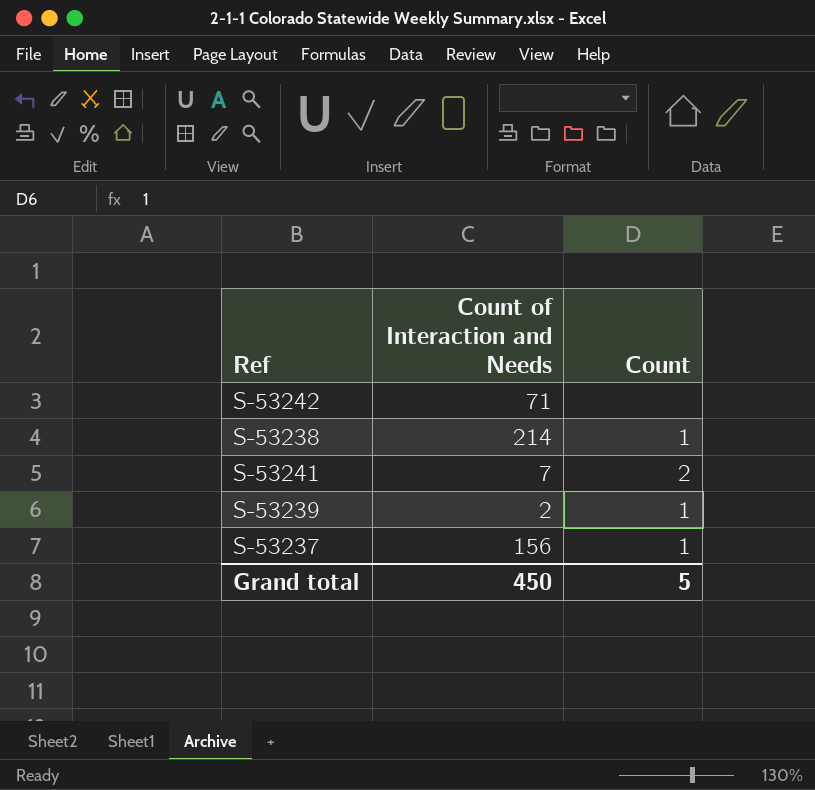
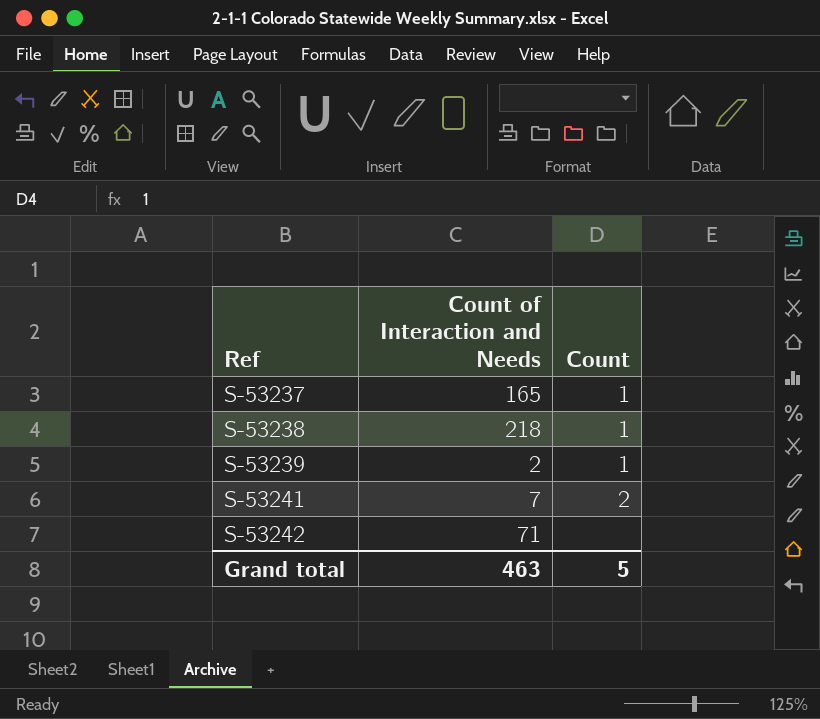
row order: none -> Ref ascending
S-53237 | Count of Interaction and Needs: 156 -> 165
S-53238 | Count of Interaction and Needs: 214 -> 218
Grand total | Count of Interaction and Needs: 450 -> 463

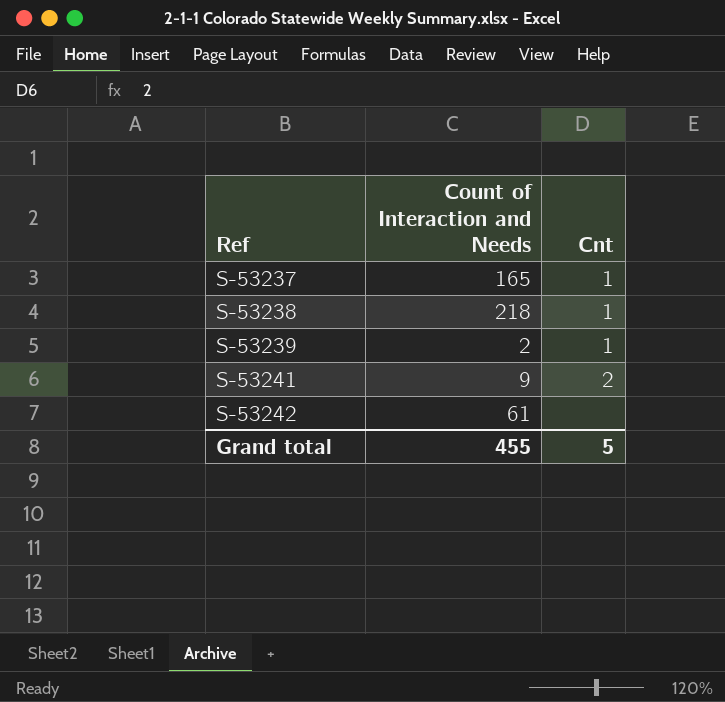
column name: Count -> Cnt
S-53241 | Count of Interaction and Needs: 7 -> 9
S-53242 | Count of Interaction and Needs: 71 -> 61
Grand total | Count of Interaction and Needs: 463 -> 455

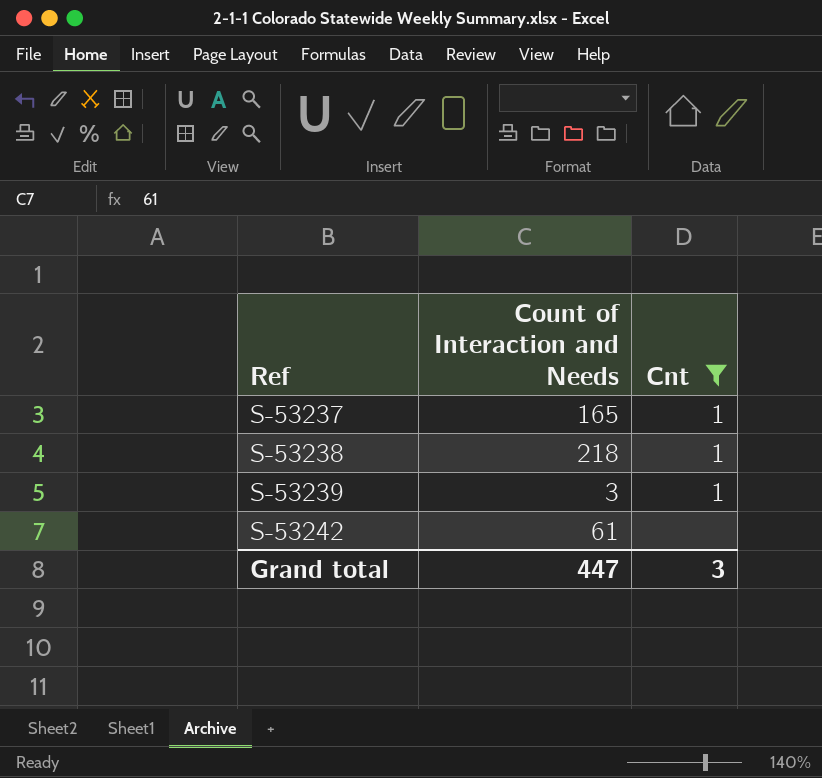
filter: none -> Cnt != 2
S-53239 | Count of Interaction and Needs: 2 -> 3
Grand total | Count of Interaction and Needs: 455 -> 447
Grand total | Cnt: 5 -> 3

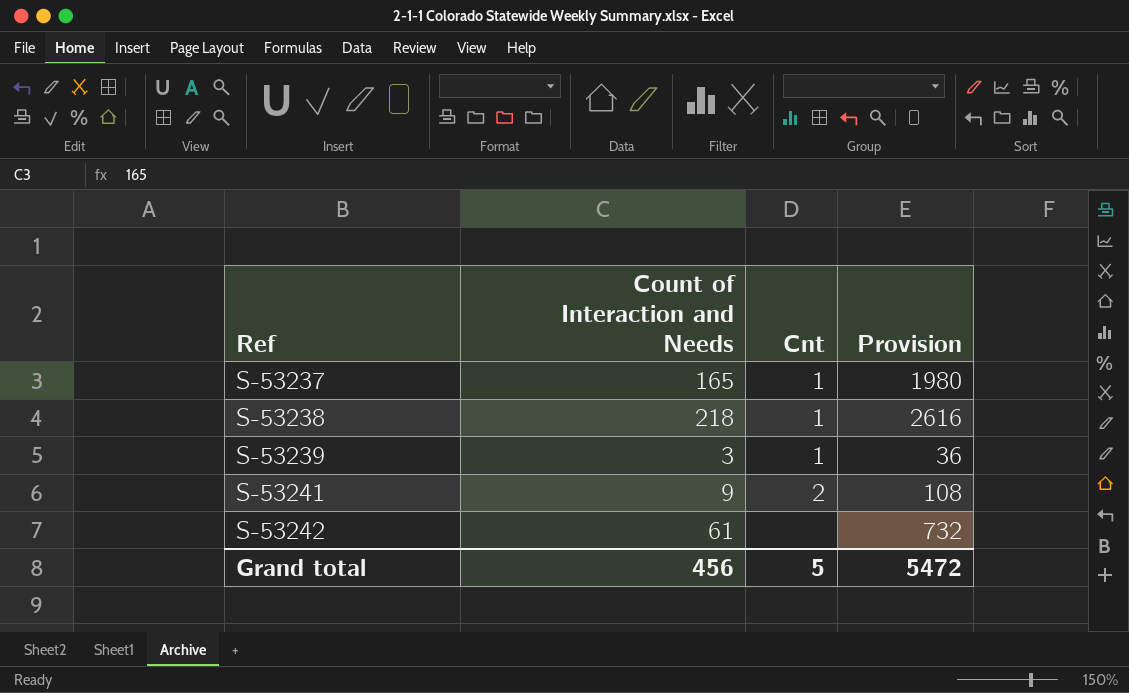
filter: Cnt != 2 -> none
column Provision | formula: none -> [Count of Interaction and Needs] * 12
Grand total | Count of Interaction and Needs: 447 -> 456
Grand total | Cnt: 3 -> 5

